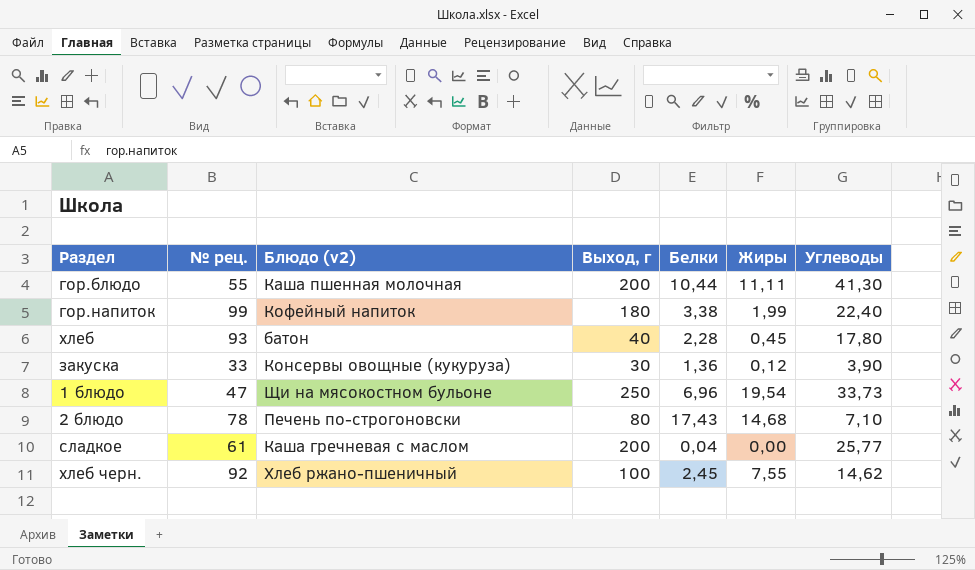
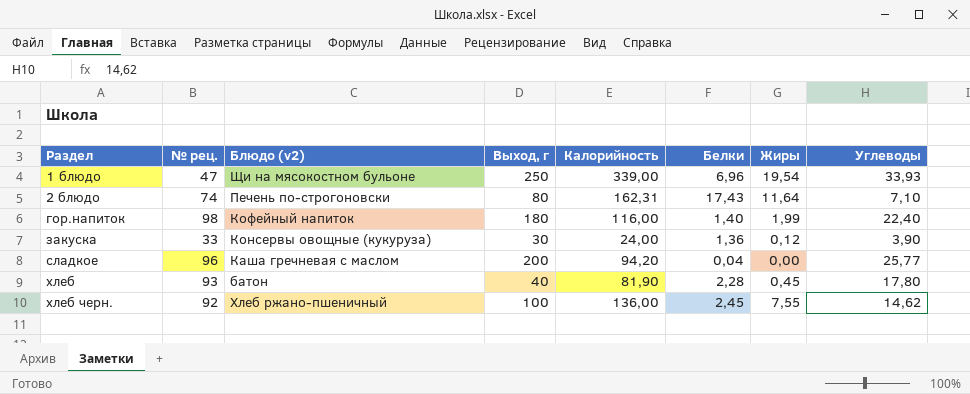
row order: none -> Раздел ascending
column Калорийность | position: none -> 5
row гор.блюдо: 55 | Каша пшенная молочная | 200 | 10,44 | 11,11 | 41,30 -> none
1 блюдо | Углеводы: 33,73 -> 33,93
2 блюдо | № рец.: 78 -> 74
2 блюдо | Жиры: 14,68 -> 11,64
гор.напиток | № рец.: 99 -> 98
гор.напиток | Белки: 3,38 -> 1,40
сладкое | № рец.: 61 -> 96

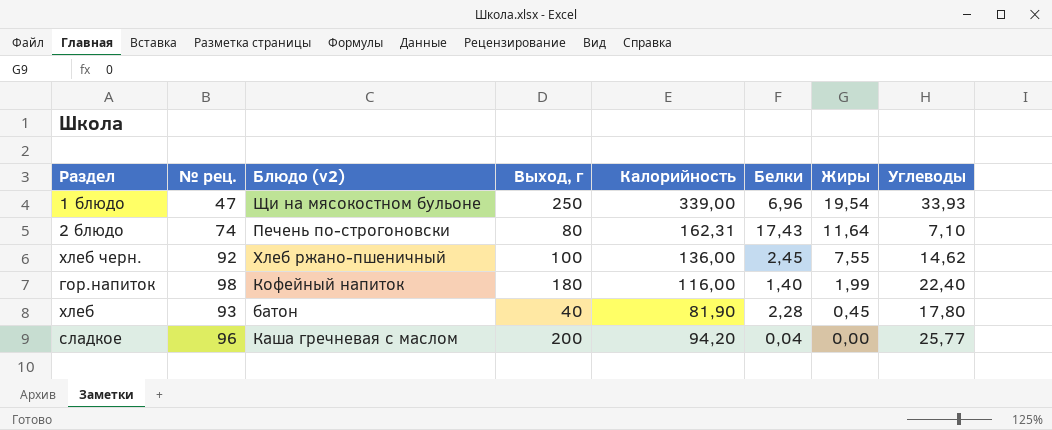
row order: Раздел ascending -> Жиры descending
row закуска: 33 | Консервы овощные (кукуруза) | 30 | 24,00 | 1,36 | 0,12 | 3,90 -> none

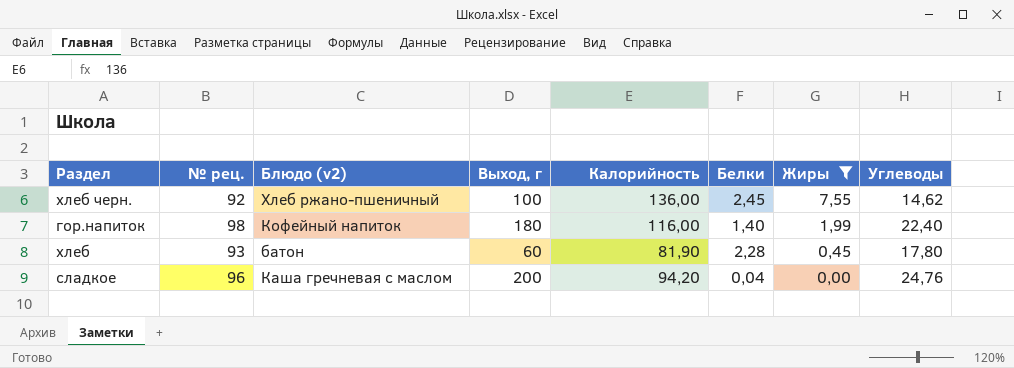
filter: none -> Жиры <= 7,55
хлеб | Выход, г: 40 -> 60
сладкое | Углеводы: 25,77 -> 24,76

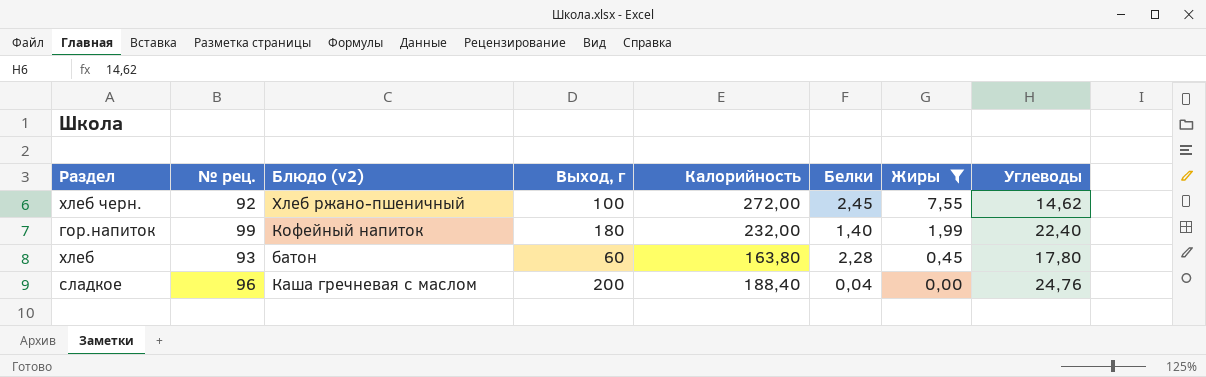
хлеб черн. | Калорийность: 136,00 -> 272,00
гор.напиток | № рец.: 98 -> 99
гор.напиток | Калорийность: 116,00 -> 232,00
хлеб | Калорийность: 81,90 -> 163,80
сладкое | Калорийность: 94,20 -> 188,40

